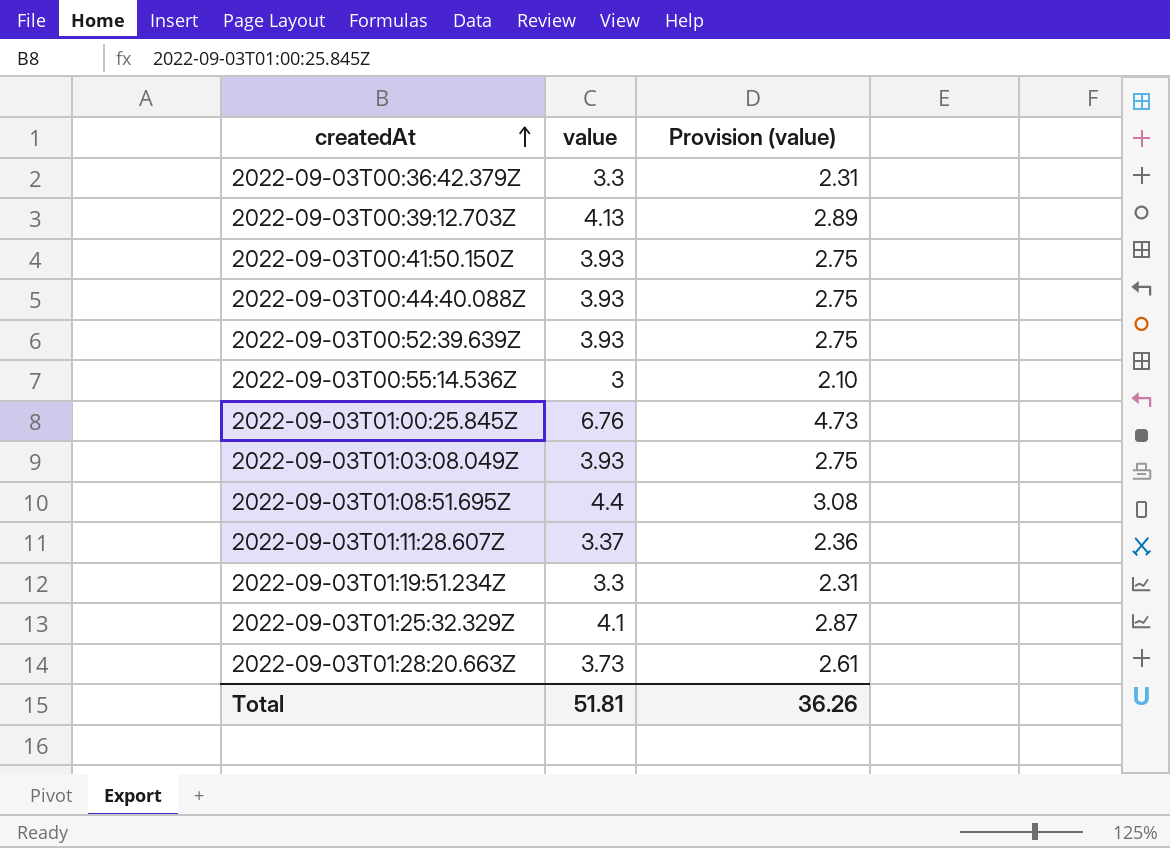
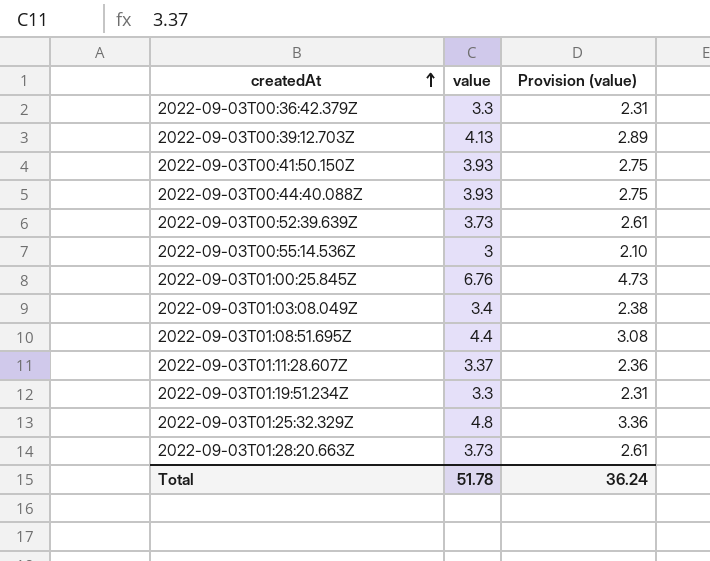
2022-09-03T00:52:39.639Z | value: 3.93 -> 3.73
2022-09-03T00:52:39.639Z | Provision (value): 2.75 -> 2.61
2022-09-03T01:03:08.049Z | value: 3.93 -> 3.4
2022-09-03T01:03:08.049Z | Provision (value): 2.75 -> 2.38
2022-09-03T01:25:32.329Z | value: 4.1 -> 4.8
2022-09-03T01:25:32.329Z | Provision (value): 2.87 -> 3.36
Total | value: 51.81 -> 51.78
Total | Provision (value): 36.26 -> 36.24

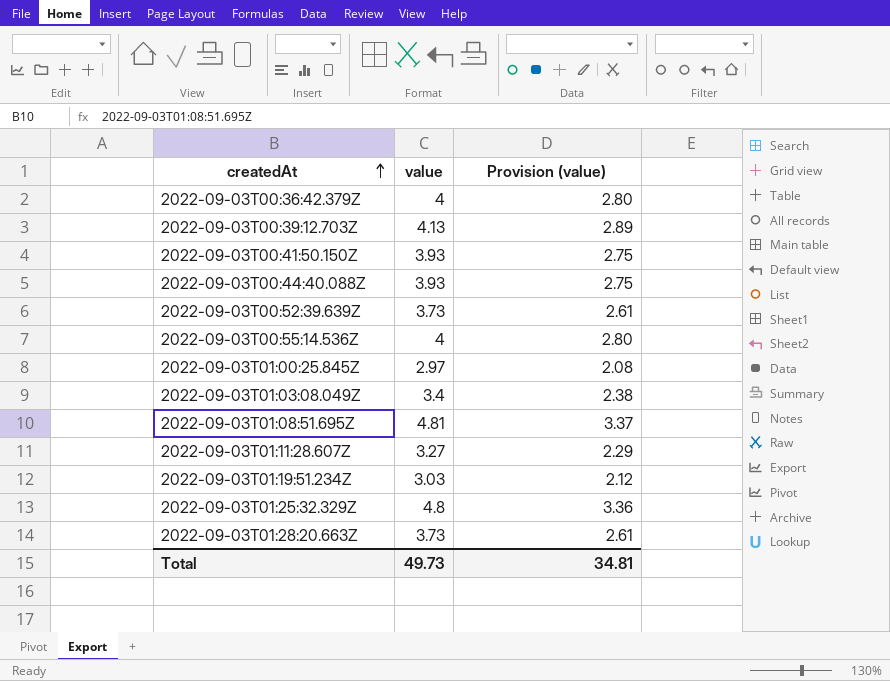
2022-09-03T00:36:42.379Z | value: 3.3 -> 4
2022-09-03T00:36:42.379Z | Provision (value): 2.31 -> 2.80
2022-09-03T00:55:14.536Z | value: 3 -> 4
2022-09-03T00:55:14.536Z | Provision (value): 2.10 -> 2.80
2022-09-03T01:00:25.845Z | value: 6.76 -> 2.97
2022-09-03T01:00:25.845Z | Provision (value): 4.73 -> 2.08
2022-09-03T01:08:51.695Z | value: 4.4 -> 4.81
2022-09-03T01:08:51.695Z | Provision (value): 3.08 -> 3.37
2022-09-03T01:11:28.607Z | value: 3.37 -> 3.27
2022-09-03T01:11:28.607Z | Provision (value): 2.36 -> 2.29
2022-09-03T01:19:51.234Z | value: 3.3 -> 3.03
2022-09-03T01:19:51.234Z | Provision (value): 2.31 -> 2.12
Total | value: 51.78 -> 49.73
Total | Provision (value): 36.24 -> 34.81

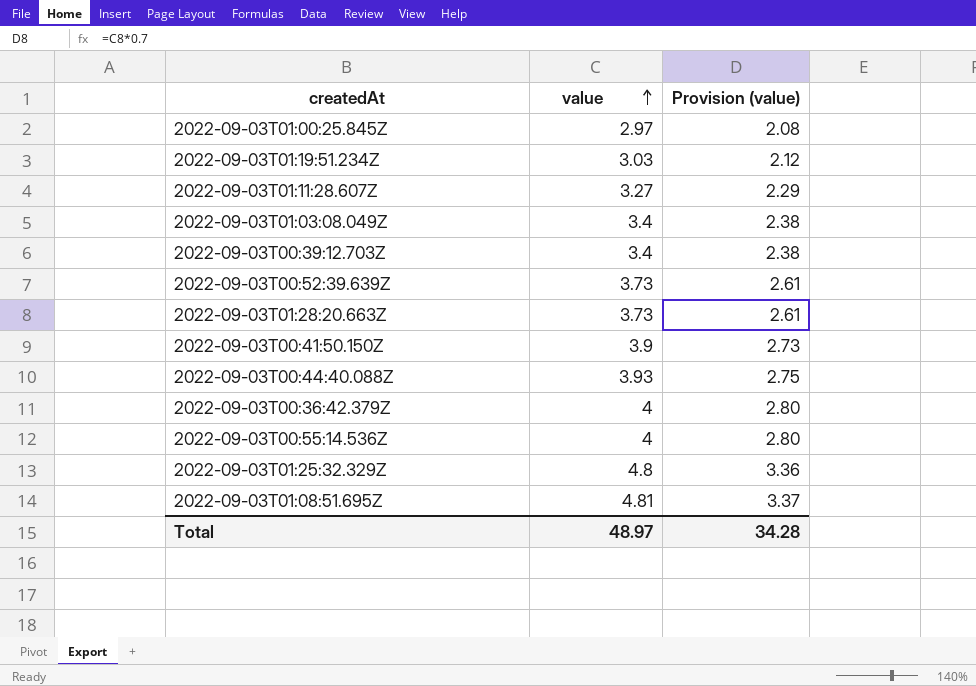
row order: createdAt ascending -> value ascending
2022-09-03T00:39:12.703Z | value: 4.13 -> 3.4
2022-09-03T00:39:12.703Z | Provision (value): 2.89 -> 2.38
2022-09-03T00:41:50.150Z | value: 3.93 -> 3.9
2022-09-03T00:41:50.150Z | Provision (value): 2.75 -> 2.73
Total | value: 49.73 -> 48.97
Total | Provision (value): 34.81 -> 34.28

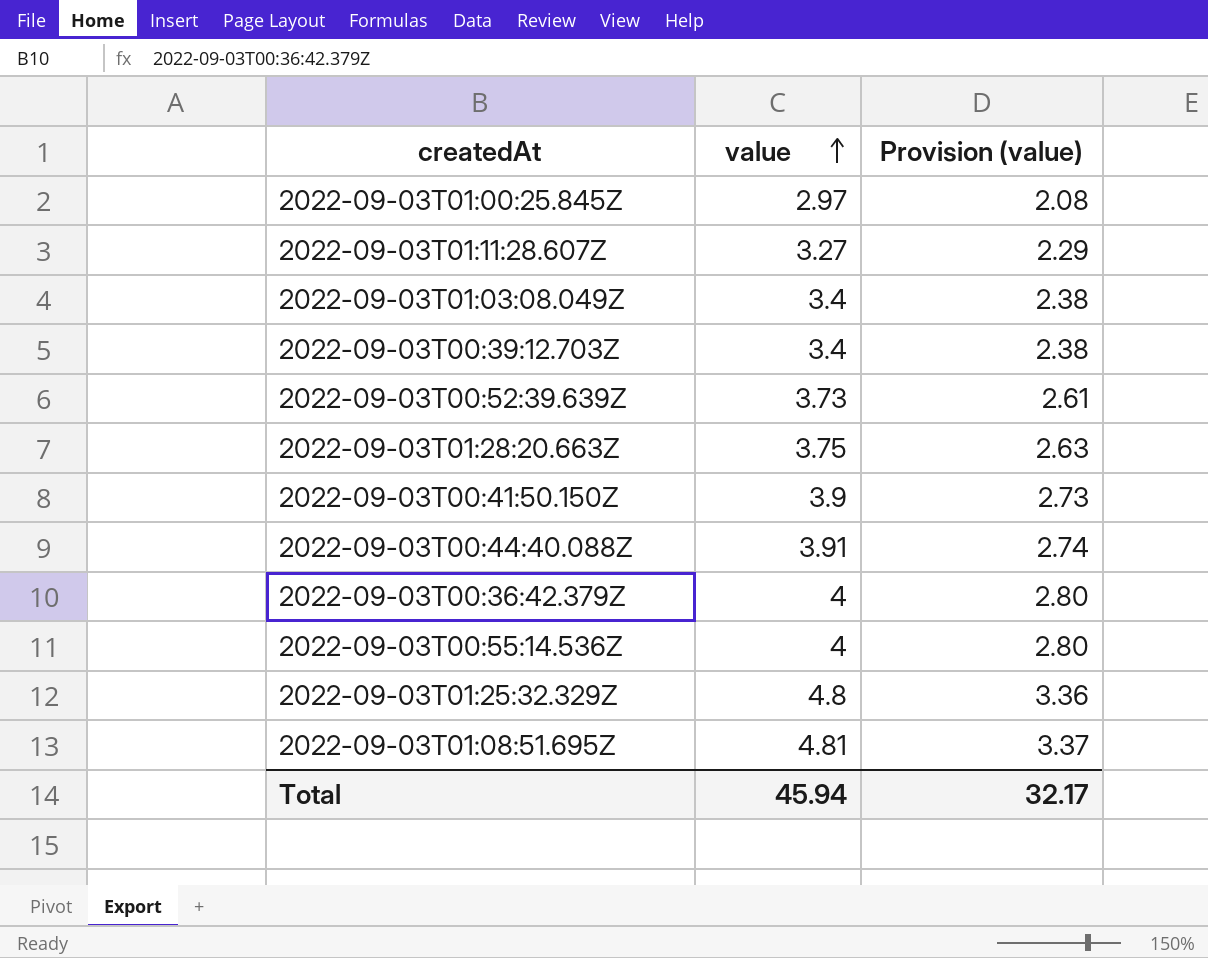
row 2022-09-03T01:19:51.234Z: 3.03 | 2.12 -> none
2022-09-03T01:28:20.663Z | value: 3.73 -> 3.75
2022-09-03T01:28:20.663Z | Provision (value): 2.61 -> 2.63
2022-09-03T00:44:40.088Z | value: 3.93 -> 3.91
2022-09-03T00:44:40.088Z | Provision (value): 2.75 -> 2.74
Total | value: 48.97 -> 45.94
Total | Provision (value): 34.28 -> 32.17

